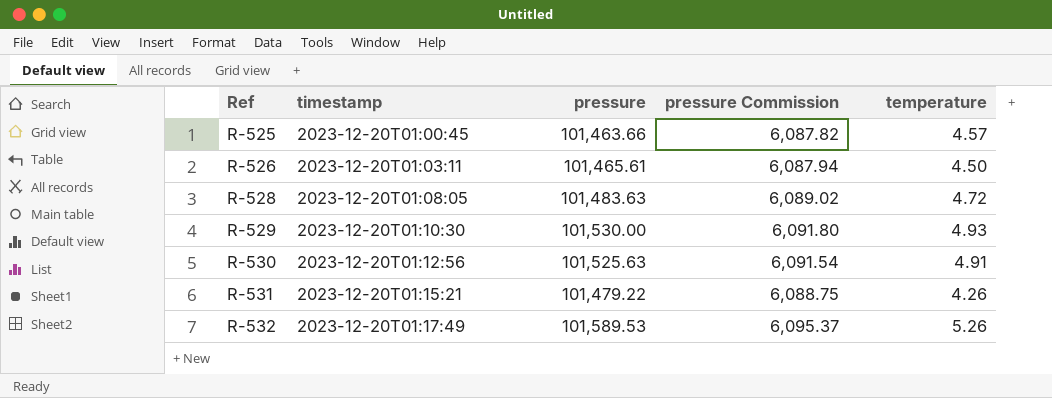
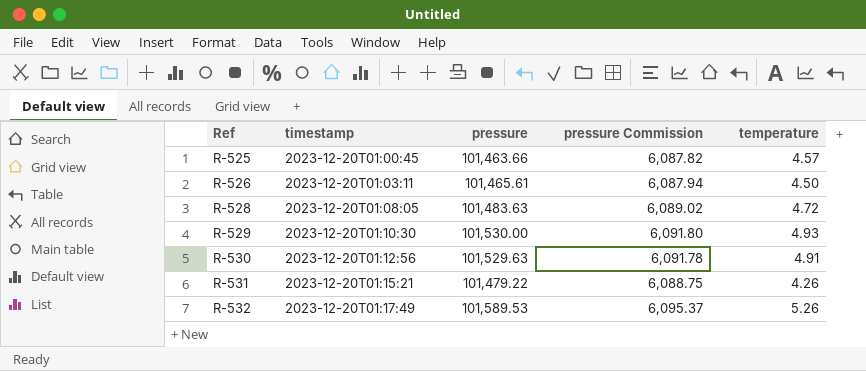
R-530 | pressure: 101,525.63 -> 101,529.63
R-530 | pressure Commission: 6,091.54 -> 6,091.78

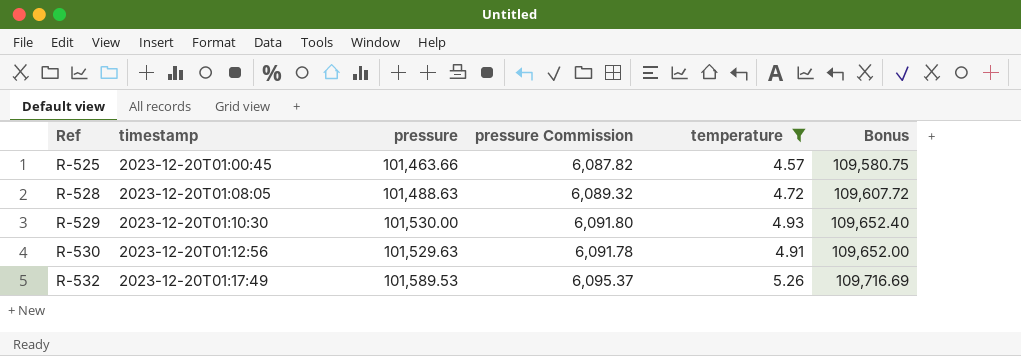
filter: none -> temperature >= 4.57
column Bonus | formula: none -> [pressure] * 1.08
R-528 | pressure: 101,483.63 -> 101,488.63
R-528 | pressure Commission: 6,089.02 -> 6,089.32

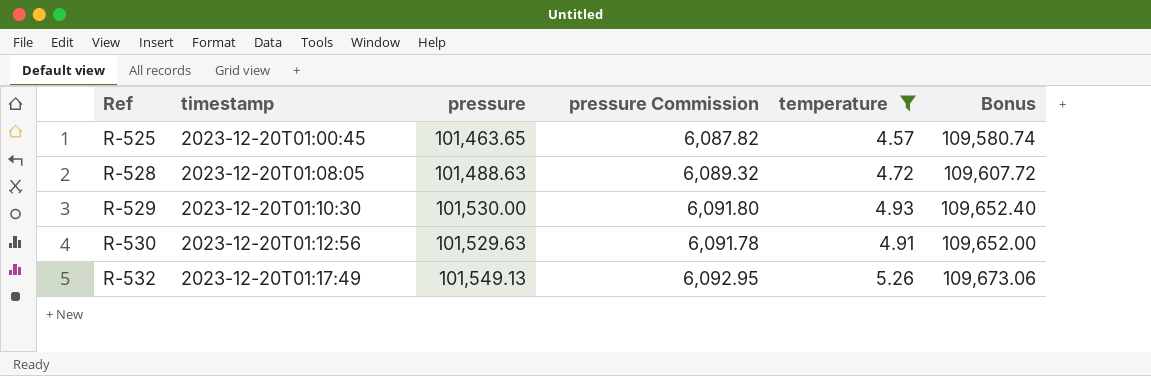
R-525 | pressure: 101,463.66 -> 101,463.65
R-525 | Bonus: 109,580.75 -> 109,580.74
R-532 | pressure: 101,589.53 -> 101,549.13
R-532 | pressure Commission: 6,095.37 -> 6,092.95
R-532 | Bonus: 109,716.69 -> 109,673.06

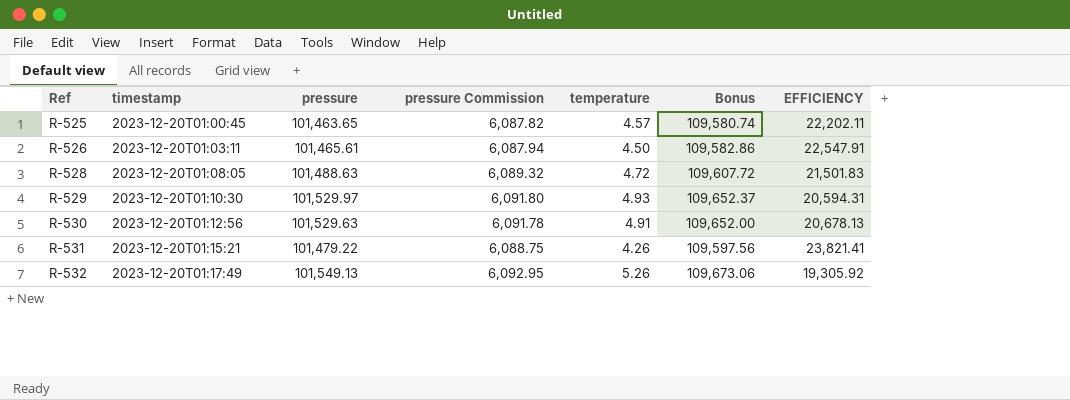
filter: temperature >= 4.57 -> none
column EFFICIENCY | formula: none -> [pressure] / [temperature]
R-529 | pressure: 101,530.00 -> 101,529.97
R-529 | Bonus: 109,652.40 -> 109,652.37

